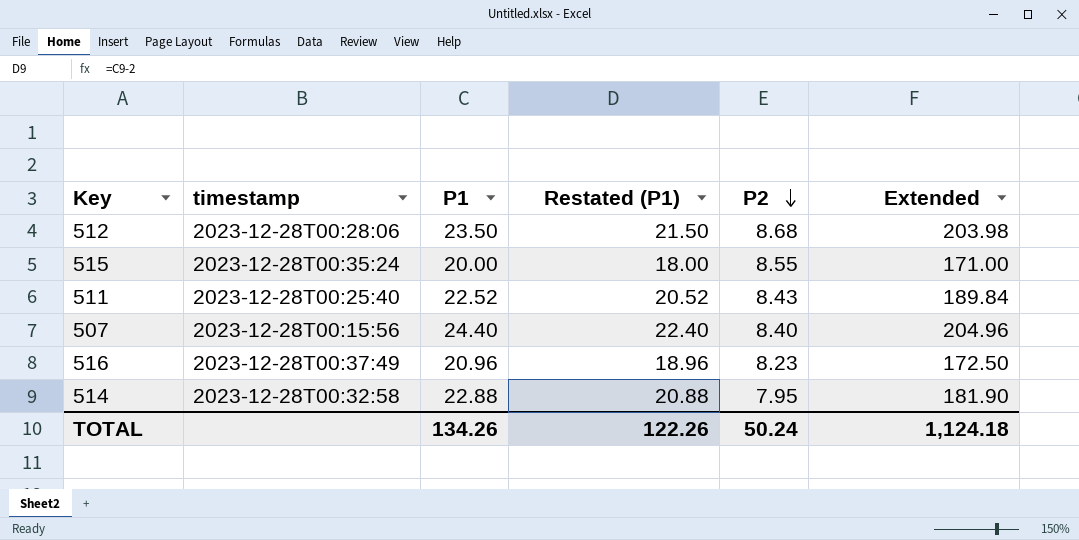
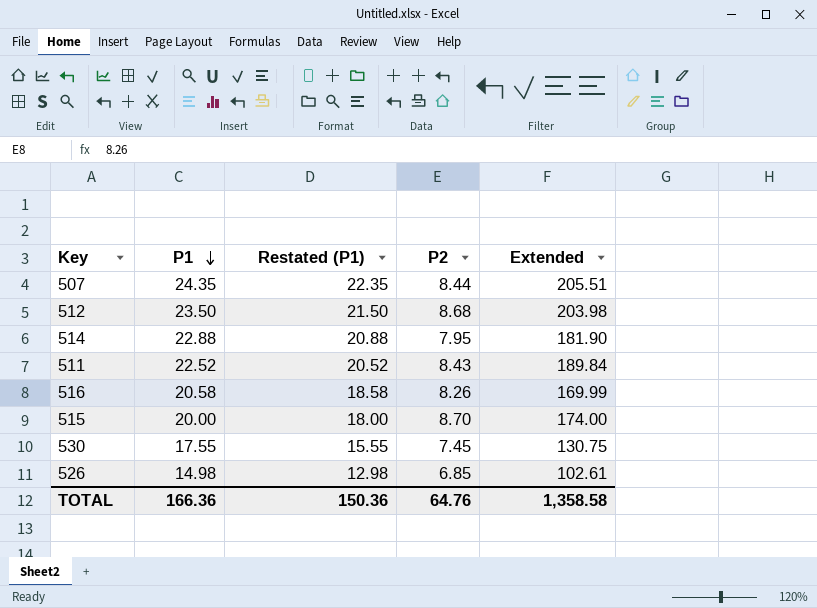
row order: P2 descending -> P1 descending
column timestamp | position: 2 -> none
507 | P1: 24.40 -> 24.35
507 | Restated (P1): 22.40 -> 22.35
507 | P2: 8.40 -> 8.44
507 | Extended: 204.96 -> 205.51
516 | P1: 20.96 -> 20.58
516 | Restated (P1): 18.96 -> 18.58
516 | P2: 8.23 -> 8.26
516 | Extended: 172.50 -> 169.99
515 | P2: 8.55 -> 8.70
515 | Extended: 171.00 -> 174.00
row 530: none -> 17.55 | 15.55 | 7.45 | 130.75
row 526: none -> 14.98 | 12.98 | 6.85 | 102.61
TOTAL | P1: 134.26 -> 166.36
TOTAL | Restated (P1): 122.26 -> 150.36
TOTAL | P2: 50.24 -> 64.76
TOTAL | Extended: 1,124.18 -> 1,358.58

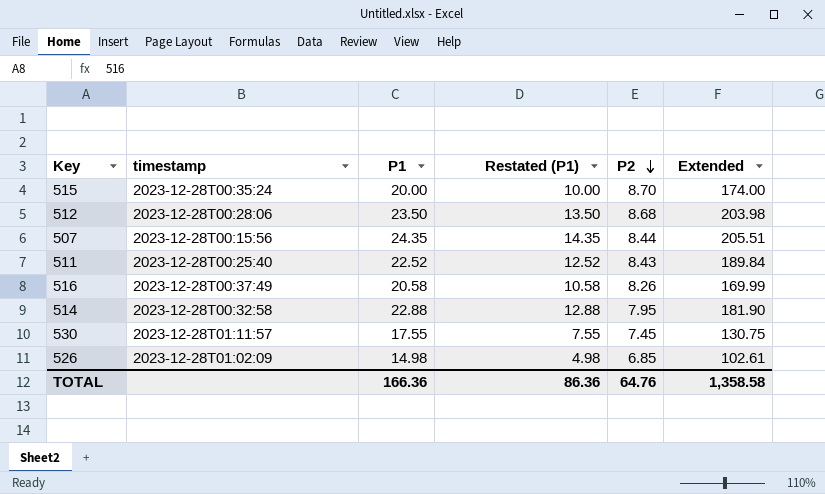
row order: P1 descending -> P2 descending
column timestamp | position: none -> 2
column Restated (P1) | formula: [P1] - 2 -> [P1] - 10
TOTAL | Restated (P1): 150.36 -> 86.36

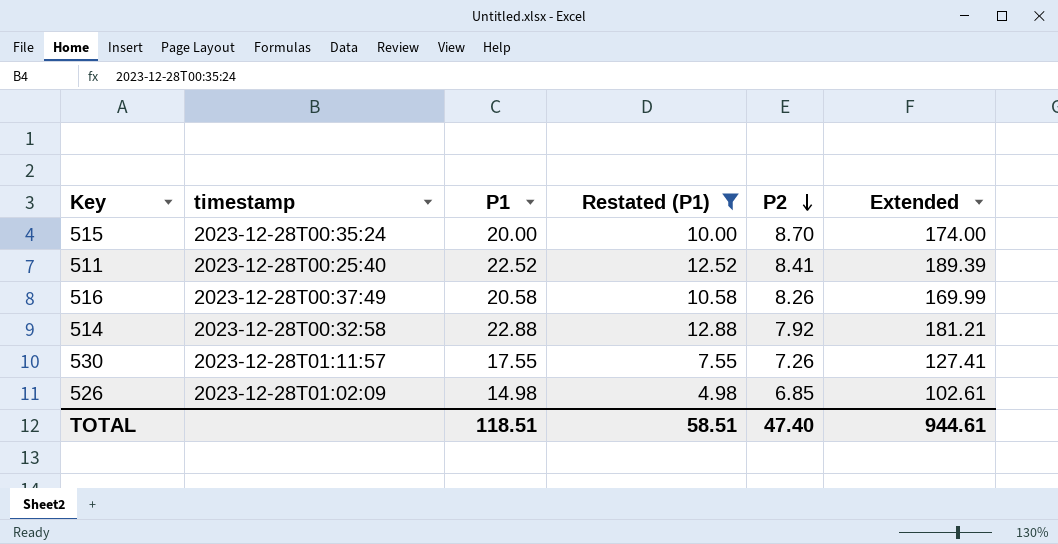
filter: none -> Restated (P1) <= 12.88
511 | P2: 8.43 -> 8.41
511 | Extended: 189.84 -> 189.39
514 | P2: 7.95 -> 7.92
514 | Extended: 181.90 -> 181.21
530 | P2: 7.45 -> 7.26
530 | Extended: 130.75 -> 127.41
TOTAL | P1: 166.36 -> 118.51
TOTAL | Restated (P1): 86.36 -> 58.51
TOTAL | P2: 64.76 -> 47.40
TOTAL | Extended: 1,358.58 -> 944.61

